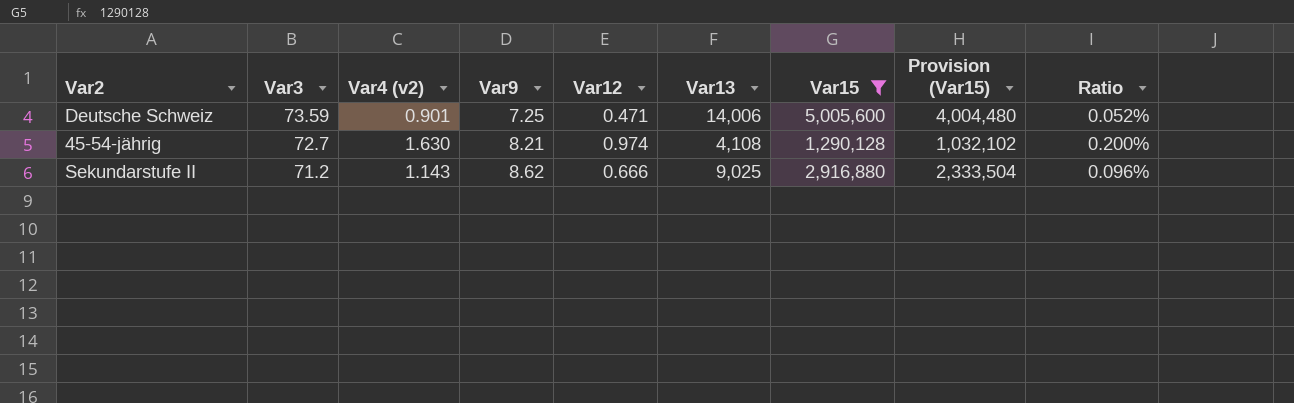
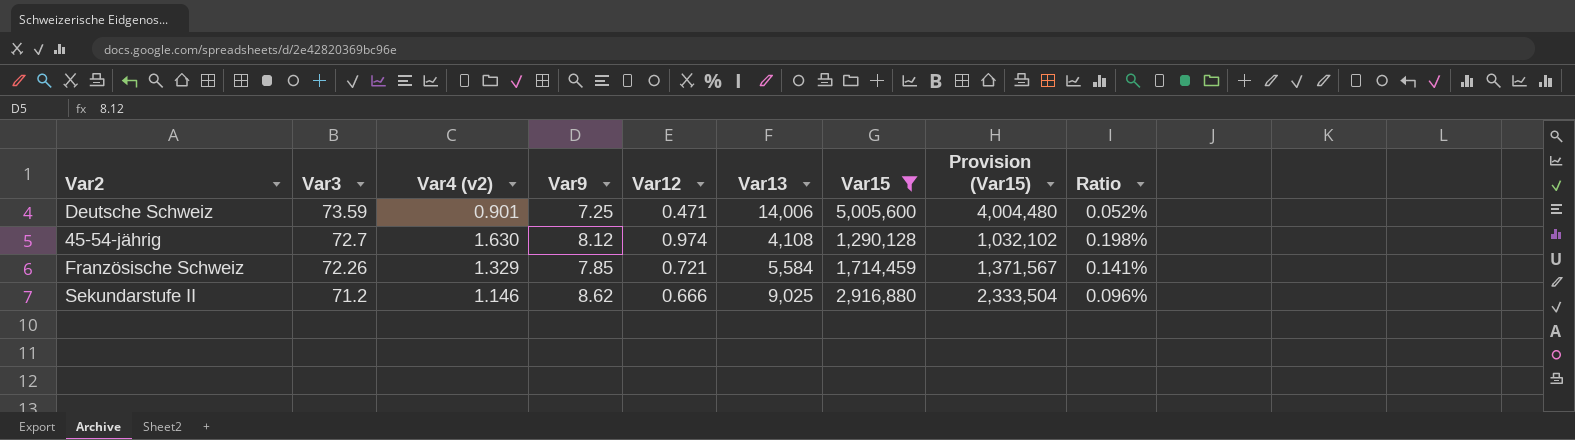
45-54-jährig | Var9: 8.21 -> 8.12
45-54-jährig | Ratio: 0.200% -> 0.198%
row Französische Schweiz: none -> 72.26 | 1.329 | 7.85 | 0.721 | 5,584 | 1,714,459 | 1,371,567 | 0.141%
Sekundarstufe II | Var4 (v2): 1.143 -> 1.146

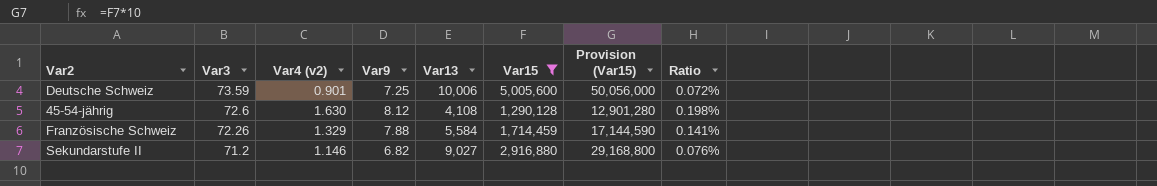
column Var12 | position: 5 -> none
column Provision (Var15) | formula: [Var15] * 0.8 -> [Var15] * 10
Deutsche Schweiz | Var13: 14,006 -> 10,006
Deutsche Schweiz | Ratio: 0.052% -> 0.072%
45-54-jährig | Var3: 72.7 -> 72.6
Französische Schweiz | Var9: 7.85 -> 7.88
Sekundarstufe II | Var9: 8.62 -> 6.82
Sekundarstufe II | Var13: 9,025 -> 9,027
Sekundarstufe II | Ratio: 0.096% -> 0.076%

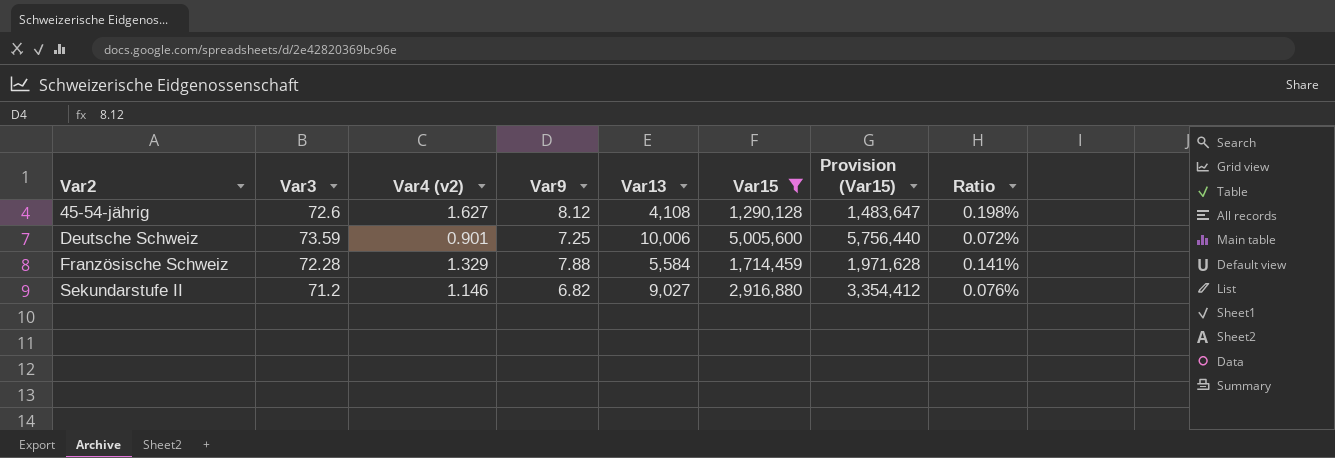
row order: Var3 descending -> Var2 ascending
column Provision (Var15) | formula: [Var15] * 10 -> [Var15] * 1.15
45-54-jährig | Var4 (v2): 1.630 -> 1.627
Französische Schweiz | Var3: 72.26 -> 72.28

